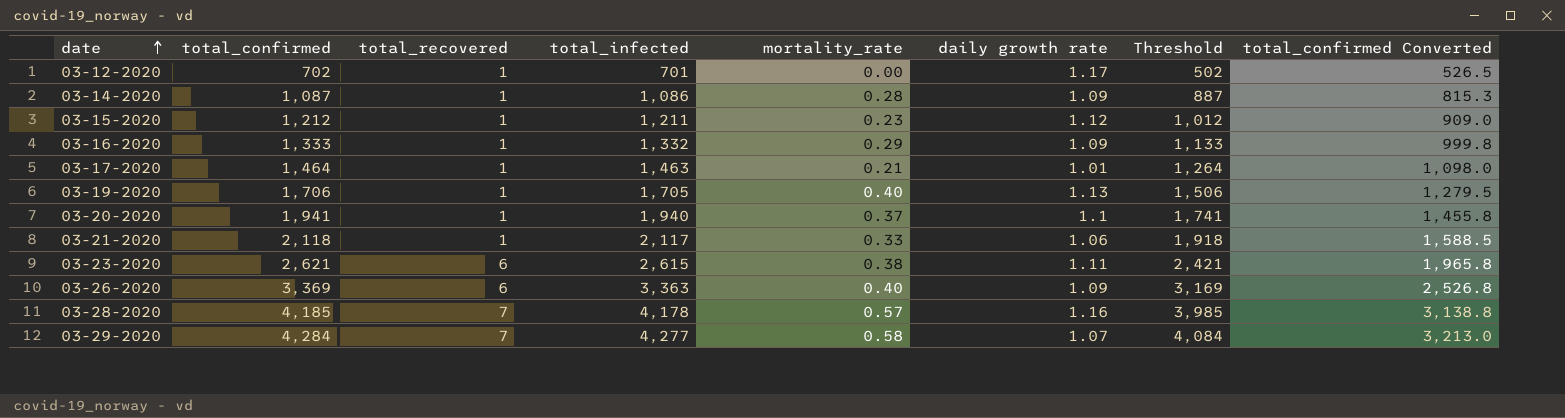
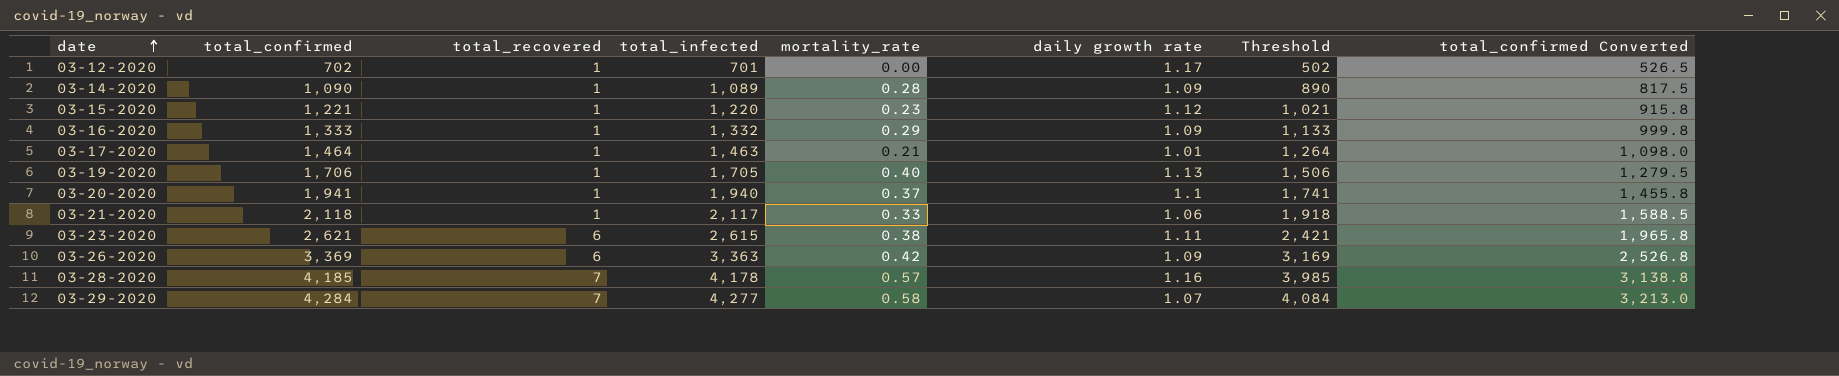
03-14-2020 | total_confirmed: 1,087 -> 1,090
03-14-2020 | total_infected: 1,086 -> 1,089
03-14-2020 | Threshold: 887 -> 890
03-14-2020 | total_confirmed Converted: 815.3 -> 817.5
03-15-2020 | total_confirmed: 1,212 -> 1,221
03-15-2020 | total_infected: 1,211 -> 1,220
03-15-2020 | Threshold: 1,012 -> 1,021
03-15-2020 | total_confirmed Converted: 909.0 -> 915.8
03-26-2020 | mortality_rate: 0.40 -> 0.42

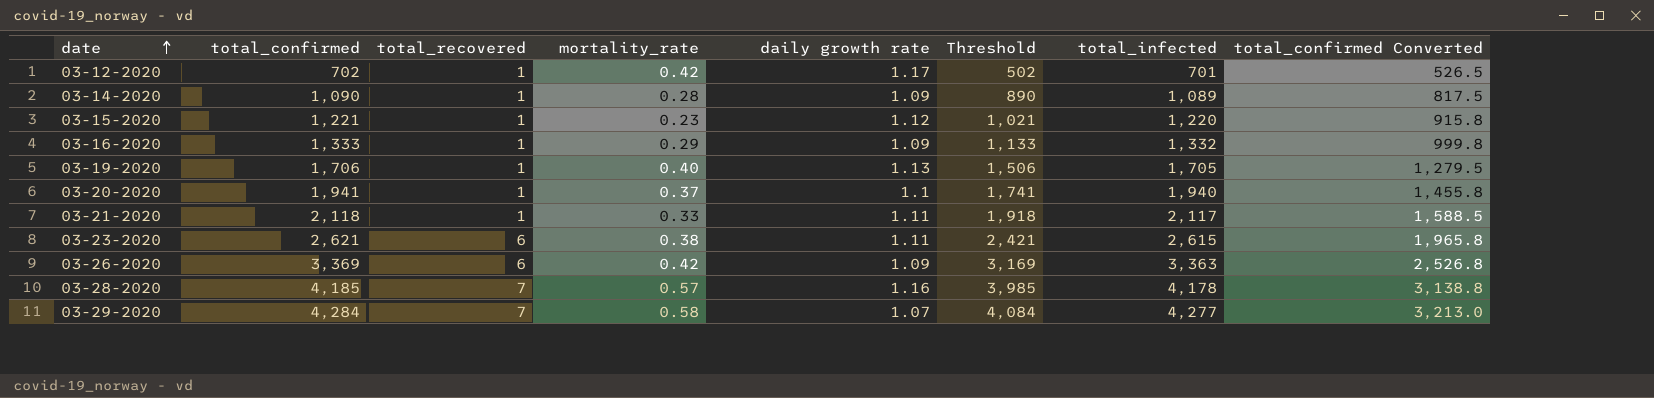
column total_infected | position: 4 -> 7
row 03-17-2020: 1,464 | 1 | 1,463 | 0.21 | 1.01 | 1,264 | 1,098.0 -> none
03-12-2020 | mortality_rate: 0.00 -> 0.42
03-21-2020 | daily growth rate: 1.06 -> 1.11

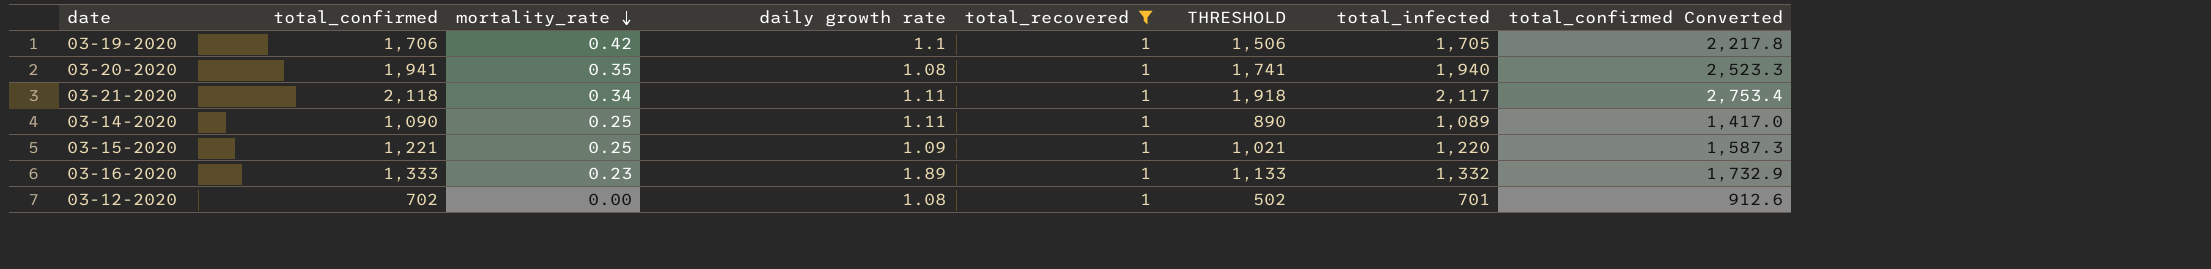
filter: none -> total_recovered = 1
row order: date ascending -> mortality_rate descending
column total_recovered | position: 3 -> 5
column name: Threshold -> THRESHOLD
column total_confirmed Converted | formula: [total_confirmed] * 0.75 -> [total_confirmed] * 1.3
03-19-2020 | mortality_rate: 0.40 -> 0.42
03-19-2020 | daily growth rate: 1.13 -> 1.1
03-20-2020 | mortality_rate: 0.37 -> 0.35
03-20-2020 | daily growth rate: 1.1 -> 1.08
03-21-2020 | mortality_rate: 0.33 -> 0.34
03-14-2020 | mortality_rate: 0.28 -> 0.25
03-14-2020 | daily growth rate: 1.09 -> 1.11
03-15-2020 | mortality_rate: 0.23 -> 0.25
03-15-2020 | daily growth rate: 1.12 -> 1.09
03-16-2020 | mortality_rate: 0.29 -> 0.23
03-16-2020 | daily growth rate: 1.09 -> 1.89
03-12-2020 | mortality_rate: 0.42 -> 0.00
03-12-2020 | daily growth rate: 1.17 -> 1.08

